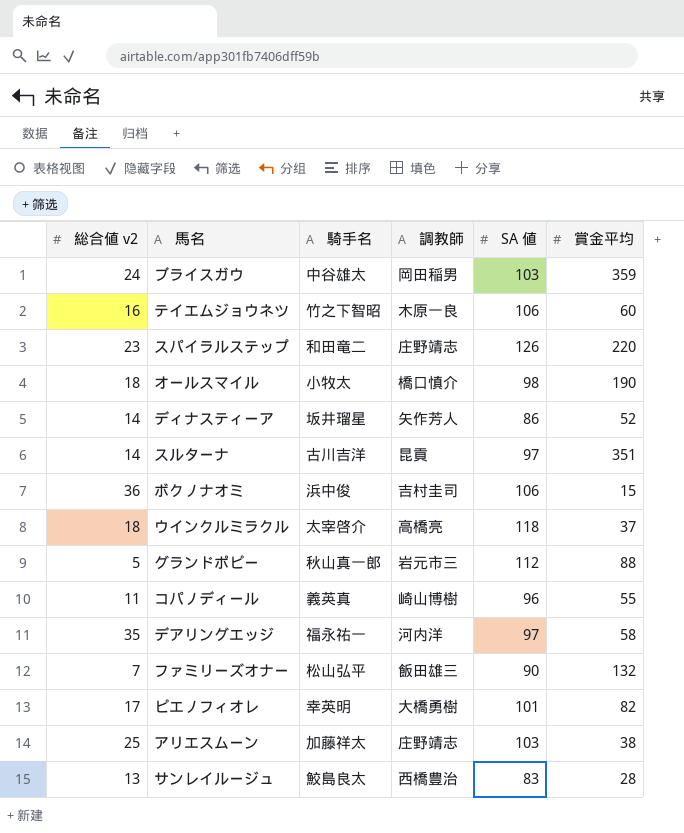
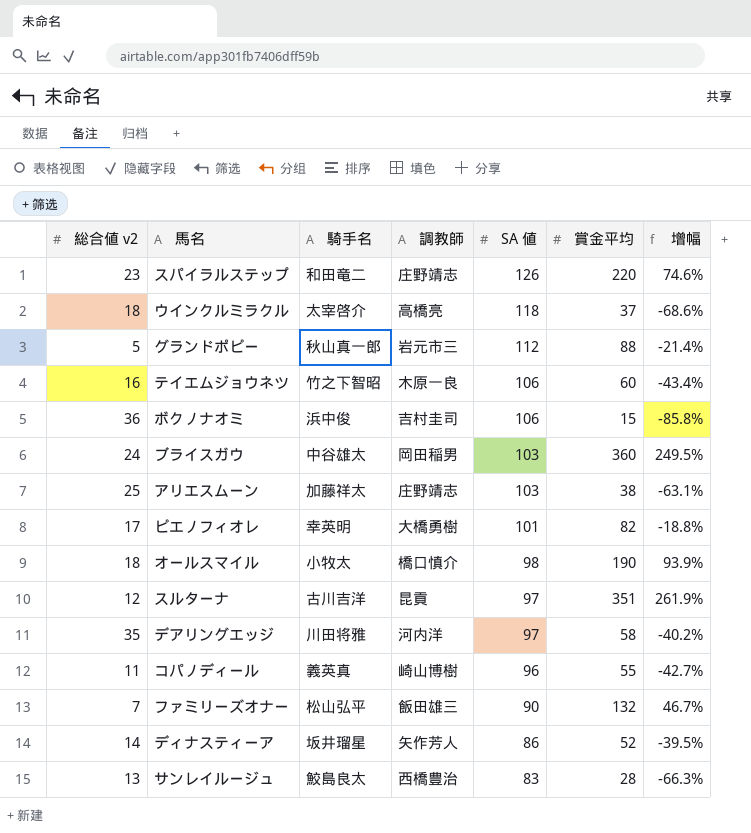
row order: none -> SA 値 descending
column 增幅 | formula: none -> ([賞金平均] - [SA 値]) / [SA 値]
ブライスガウ | 賞金平均: 359 -> 360
スルターナ | 総合値 v2: 14 -> 12
デアリングエッジ | 騎手名: 福永祐一 -> 川田将雅

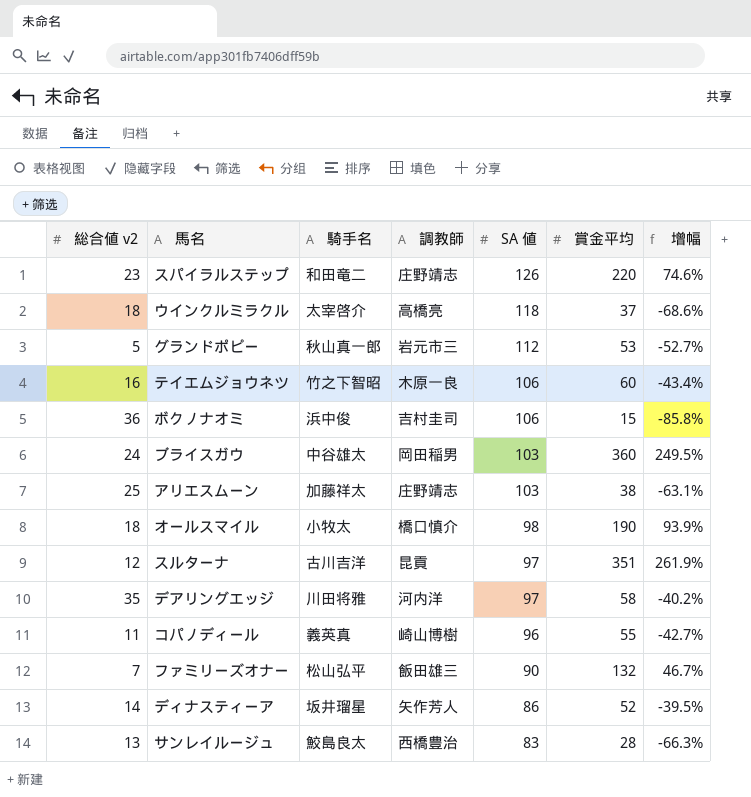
row ピエノフィオレ: 17 | 幸英明 | 大橋勇樹 | 101 | 82 | -18.8% -> none
グランドポピー | 賞金平均: 88 -> 53
グランドポピー | 增幅: -21.4% -> -52.7%

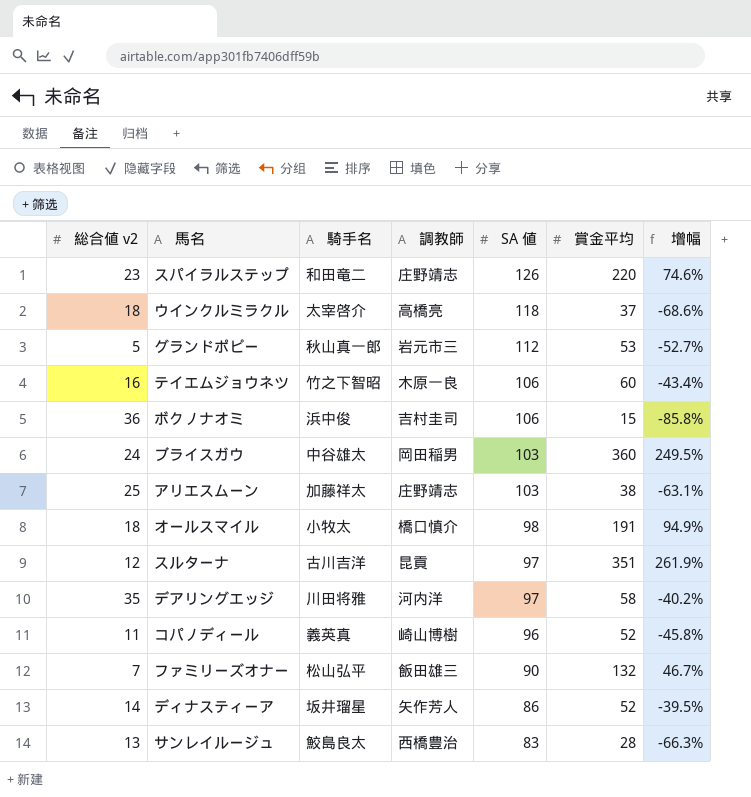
オールスマイル | 賞金平均: 190 -> 191
オールスマイル | 增幅: 93.9% -> 94.9%
コパノディール | 賞金平均: 55 -> 52
コパノディール | 增幅: -42.7% -> -45.8%

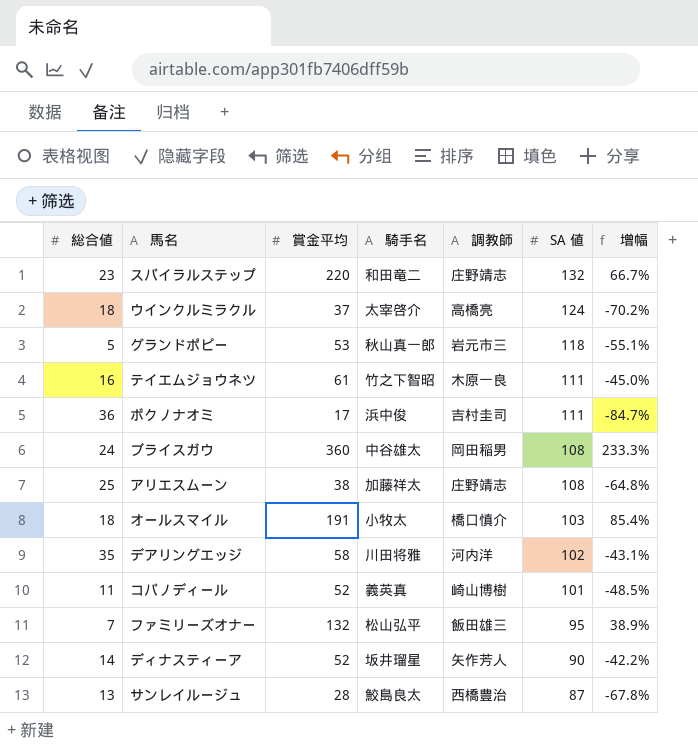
column name: 総合値 v2 -> 総合値
column 賞金平均 | position: 6 -> 3
row スルターナ: 12 | 古川吉洋 | 昆貢 | 97 | 351 | 261.9% -> none
スパイラルステップ | SA 値: 126 -> 132
スパイラルステップ | 增幅: 74.6% -> 66.7%
ウインクルミラクル | SA 値: 118 -> 124
ウインクルミラクル | 增幅: -68.6% -> -70.2%
グランドポピー | SA 値: 112 -> 118
グランドポピー | 增幅: -52.7% -> -55.1%
テイエムジョウネツ | 賞金平均: 60 -> 61
テイエムジョウネツ | SA 値: 106 -> 111
テイエムジョウネツ | 增幅: -43.4% -> -45.0%
ボクノナオミ | 賞金平均: 15 -> 17
ボクノナオミ | SA 値: 106 -> 111
ボクノナオミ | 增幅: -85.8% -> -84.7%
ブライスガウ | SA 値: 103 -> 108
ブライスガウ | 增幅: 249.5% -> 233.3%
アリエスムーン | SA 値: 103 -> 108
アリエスムーン | 增幅: -63.1% -> -64.8%
オールスマイル | SA 値: 98 -> 103
オールスマイル | 增幅: 94.9% -> 85.4%
デアリングエッジ | SA 値: 97 -> 102
デアリングエッジ | 增幅: -40.2% -> -43.1%
コパノディール | SA 値: 96 -> 101
コパノディール | 增幅: -45.8% -> -48.5%
ファミリーズオナー | SA 値: 90 -> 95
ファミリーズオナー | 增幅: 46.7% -> 38.9%
ディナスティーア | SA 値: 86 -> 90
ディナスティーア | 增幅: -39.5% -> -42.2%
サンレイルージュ | SA 値: 83 -> 87
サンレイルージュ | 增幅: -66.3% -> -67.8%

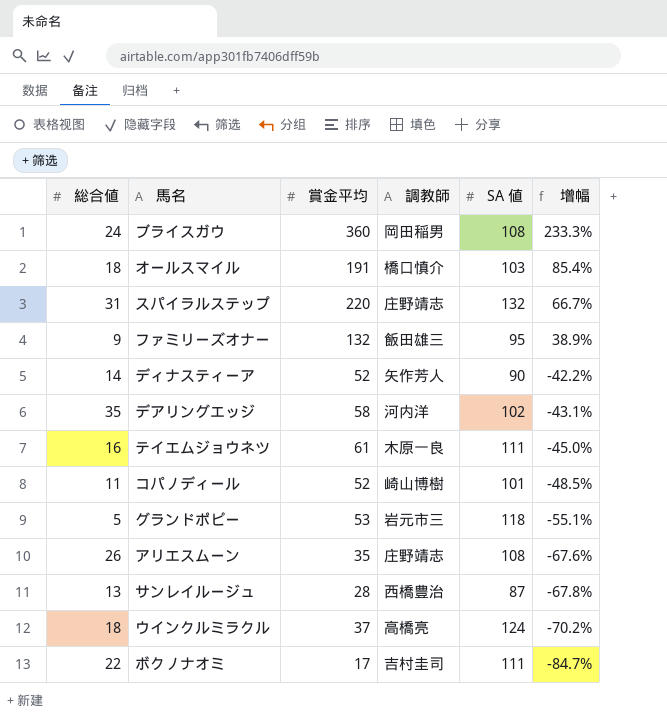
row order: SA 値 descending -> 增幅 descending
column 騎手名 | position: 4 -> none
スパイラルステップ | 総合値: 23 -> 31
ファミリーズオナー | 総合値: 7 -> 9
アリエスムーン | 総合値: 25 -> 26
アリエスムーン | 賞金平均: 38 -> 35
アリエスムーン | 增幅: -64.8% -> -67.6%
ボクノナオミ | 総合値: 36 -> 22

